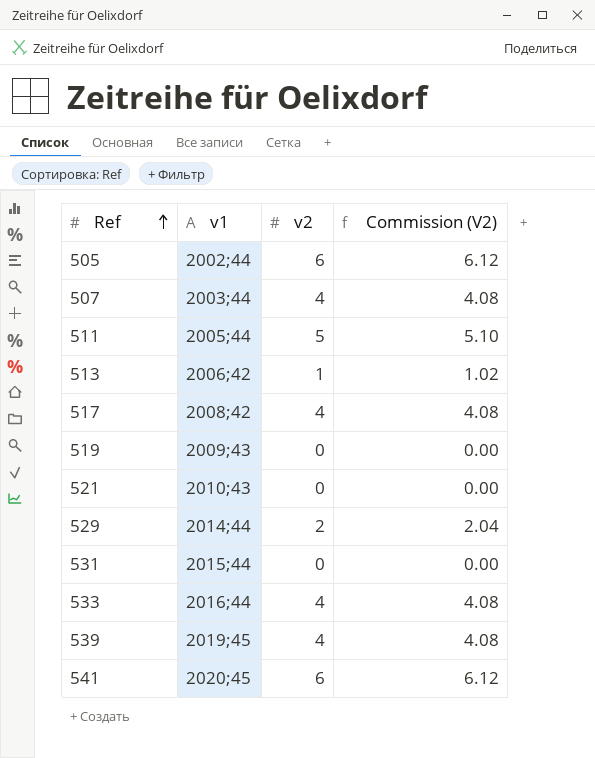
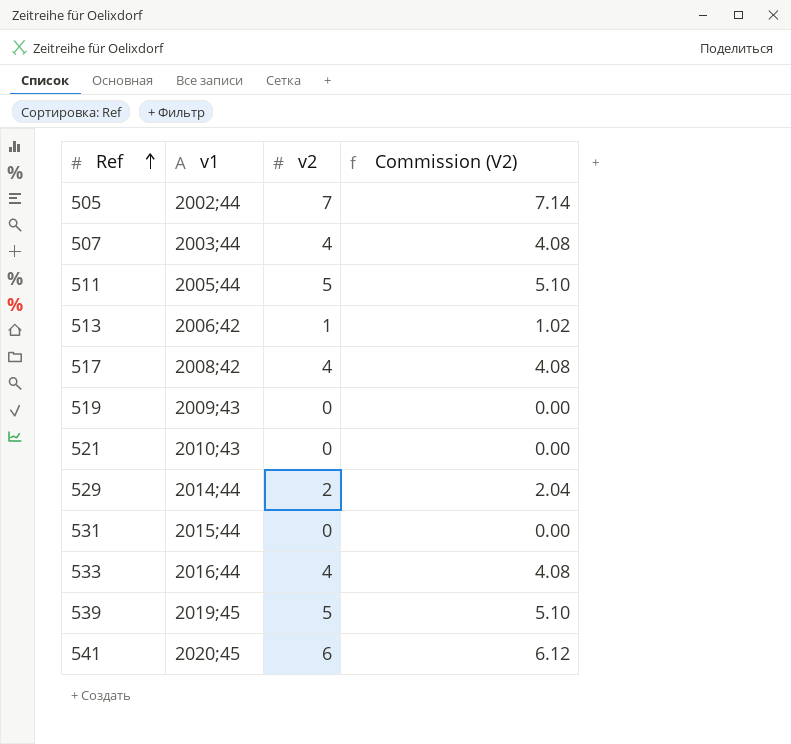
505 | v2: 6 -> 7
505 | Commission (V2): 6.12 -> 7.14
539 | v2: 4 -> 5
539 | Commission (V2): 4.08 -> 5.10

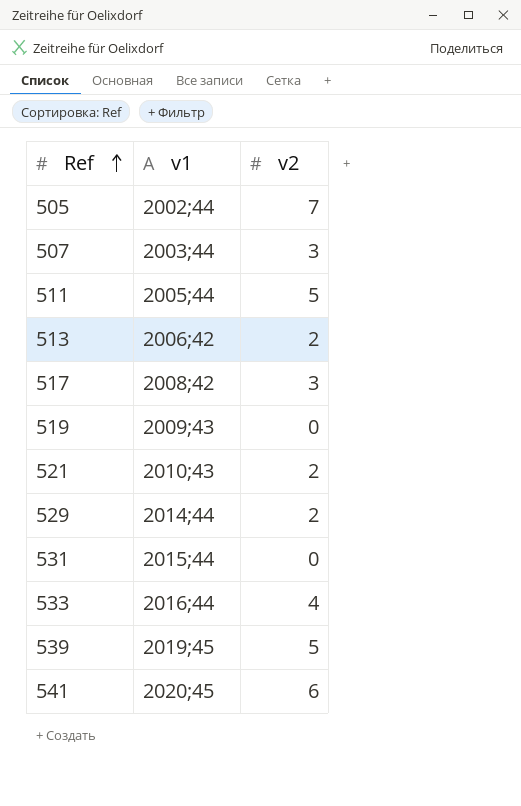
column Commission (V2) | formula: [v2] * 1.02 -> none
507 | v2: 4 -> 3
513 | v2: 1 -> 2
517 | v2: 4 -> 3
521 | v2: 0 -> 2

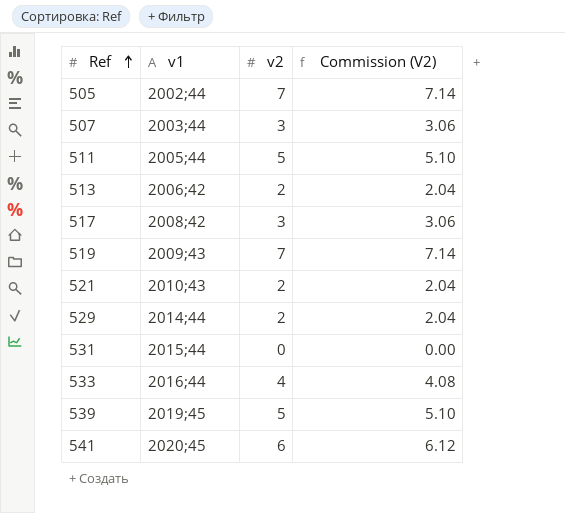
column Commission (V2) | formula: none -> [v2] * 1.02
519 | v2: 0 -> 7

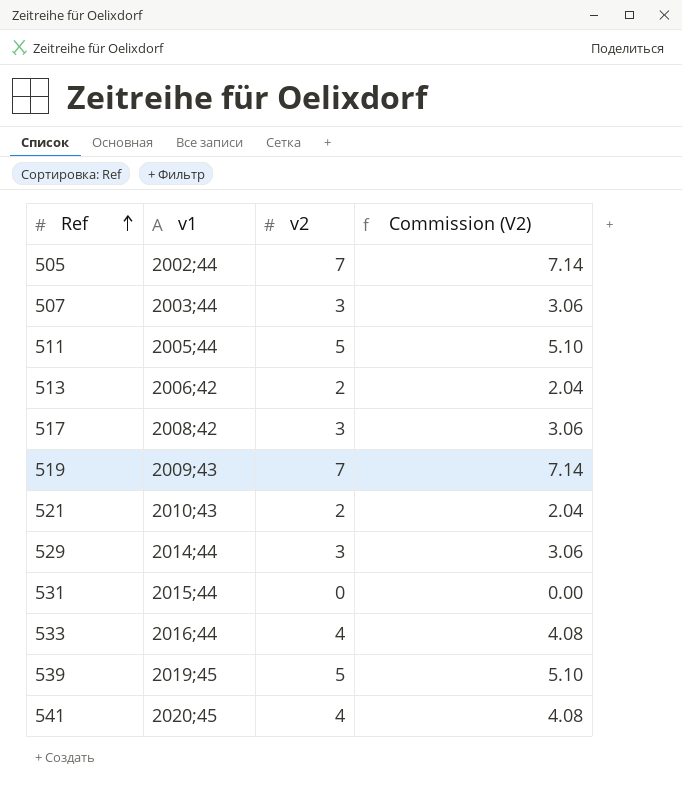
529 | v2: 2 -> 3
529 | Commission (V2): 2.04 -> 3.06
541 | v2: 6 -> 4
541 | Commission (V2): 6.12 -> 4.08

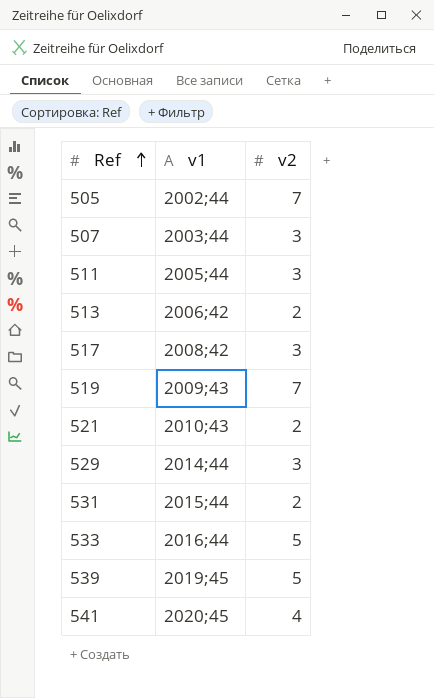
column Commission (V2) | formula: [v2] * 1.02 -> none
511 | v2: 5 -> 3
531 | v2: 0 -> 2
533 | v2: 4 -> 5

